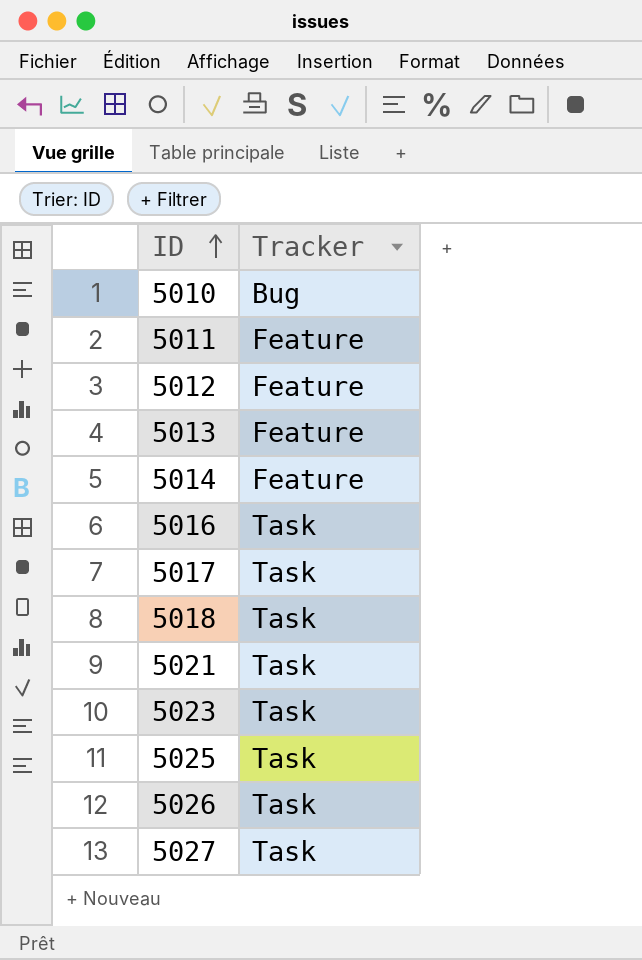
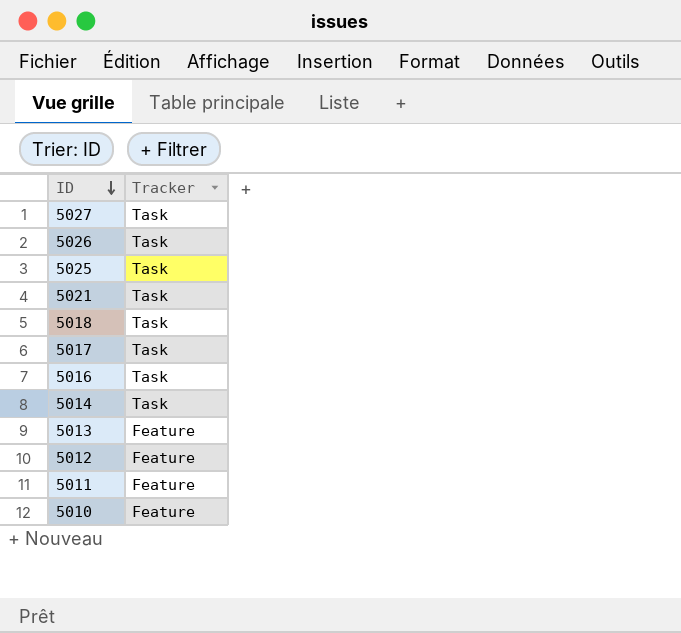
row order: ID ascending -> ID descending
row 5023: Task -> none
5014 | Tracker: Feature -> Task
5010 | Tracker: Bug -> Feature

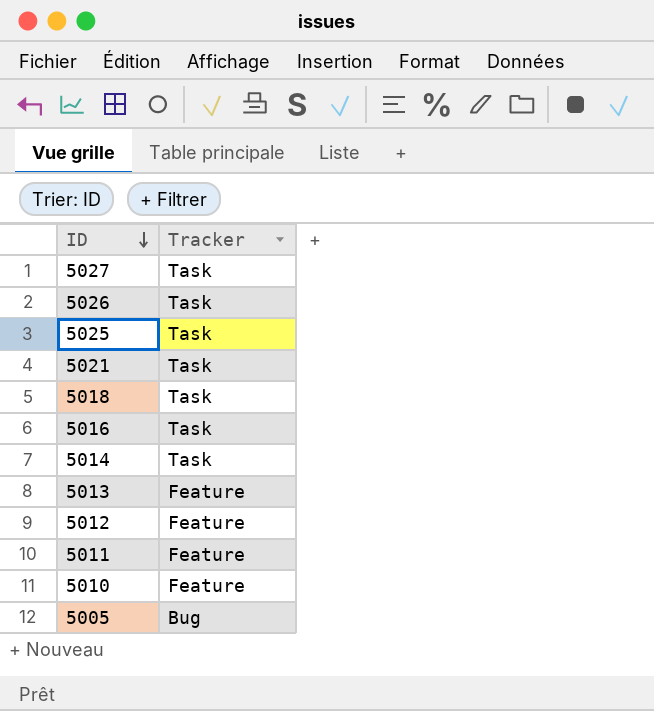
row 5017: Task -> none
row 5005: none -> Bug

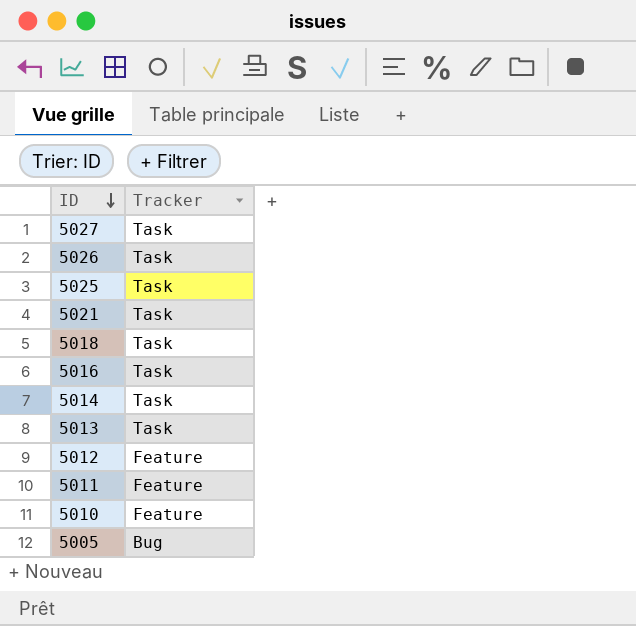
5013 | Tracker: Feature -> Task

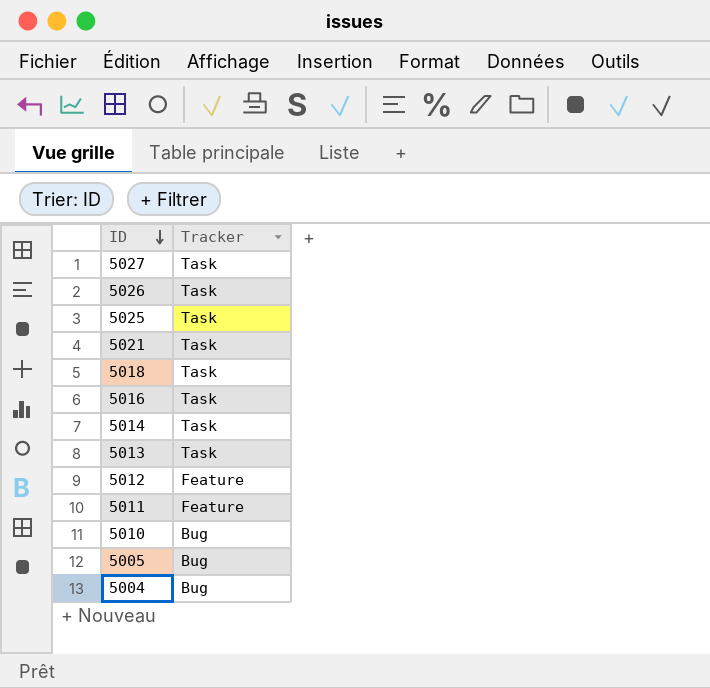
5010 | Tracker: Feature -> Bug
row 5004: none -> Bug

